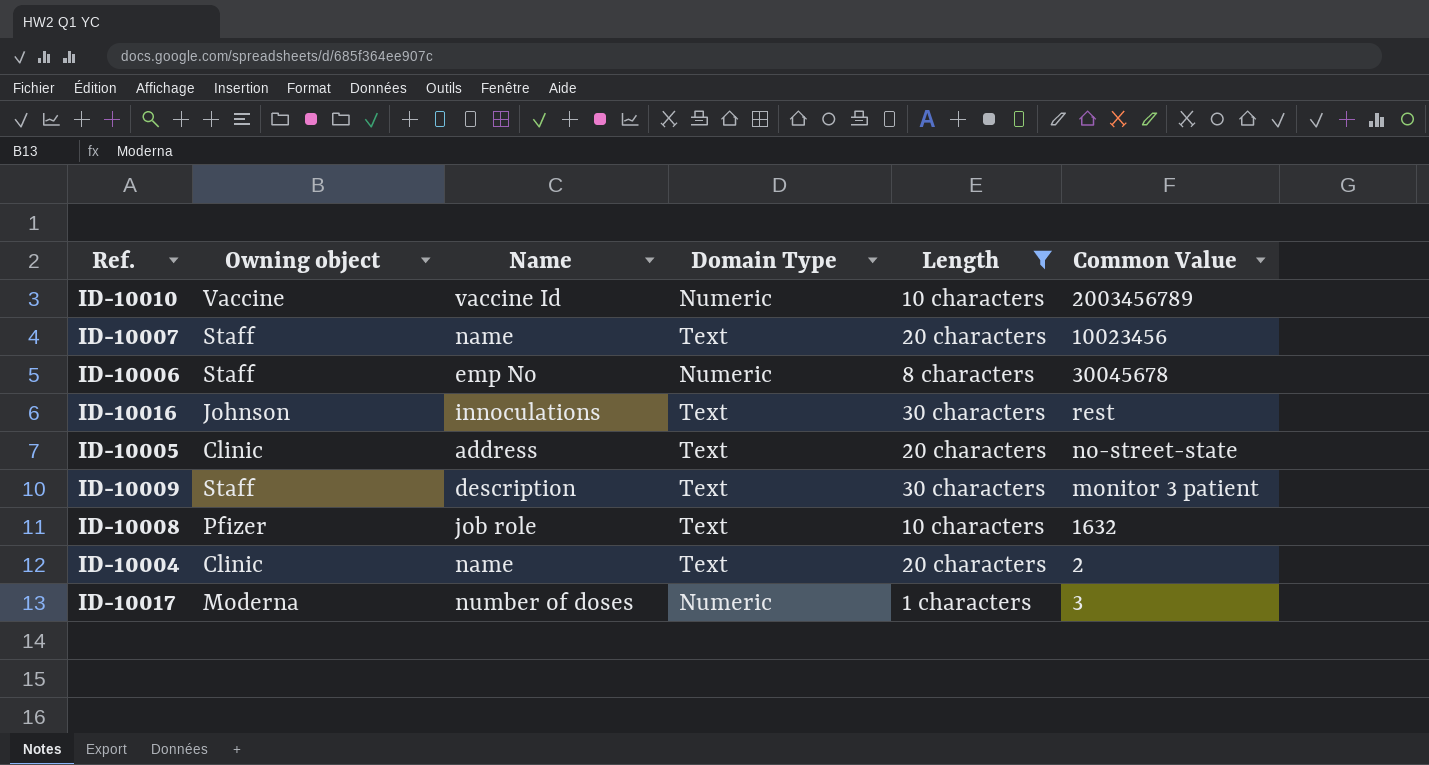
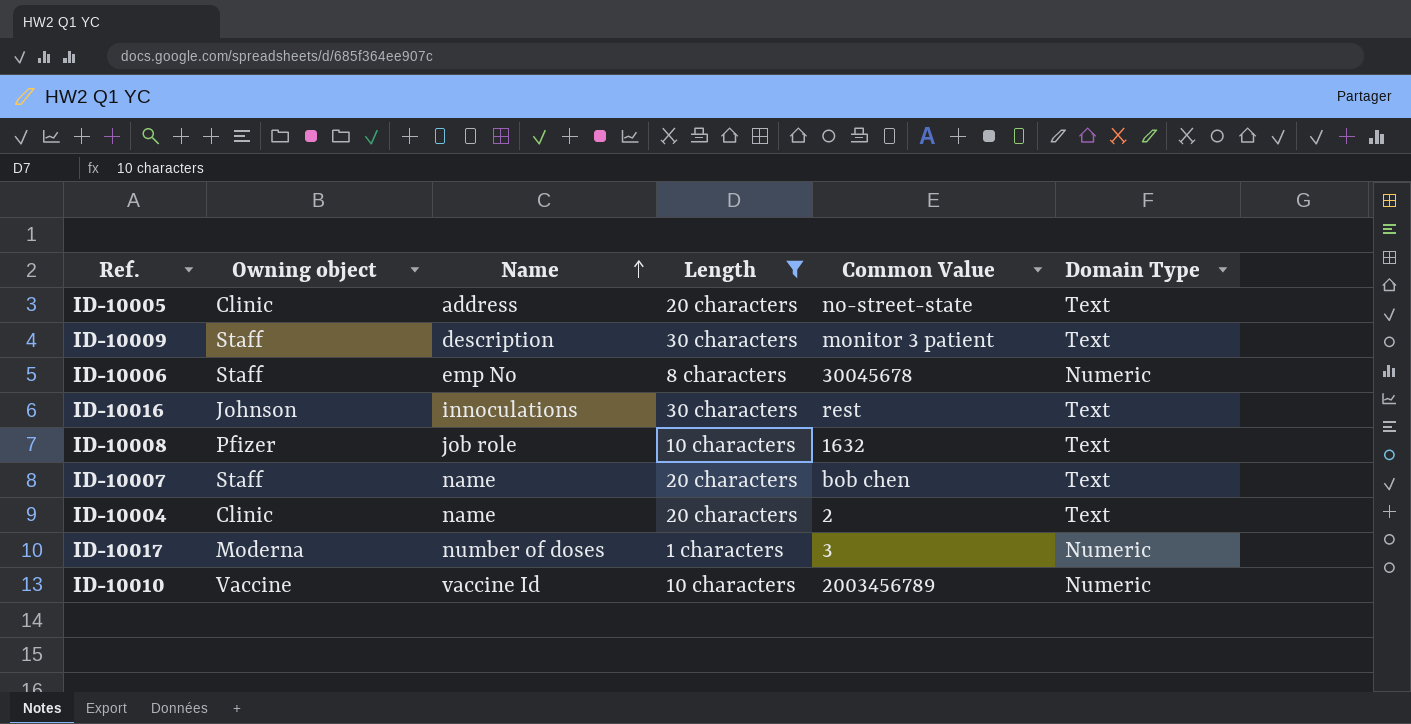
row order: none -> Name ascending
column Domain Type | position: 4 -> 6
ID-10007 | Common Value: 10023456 -> bob chen

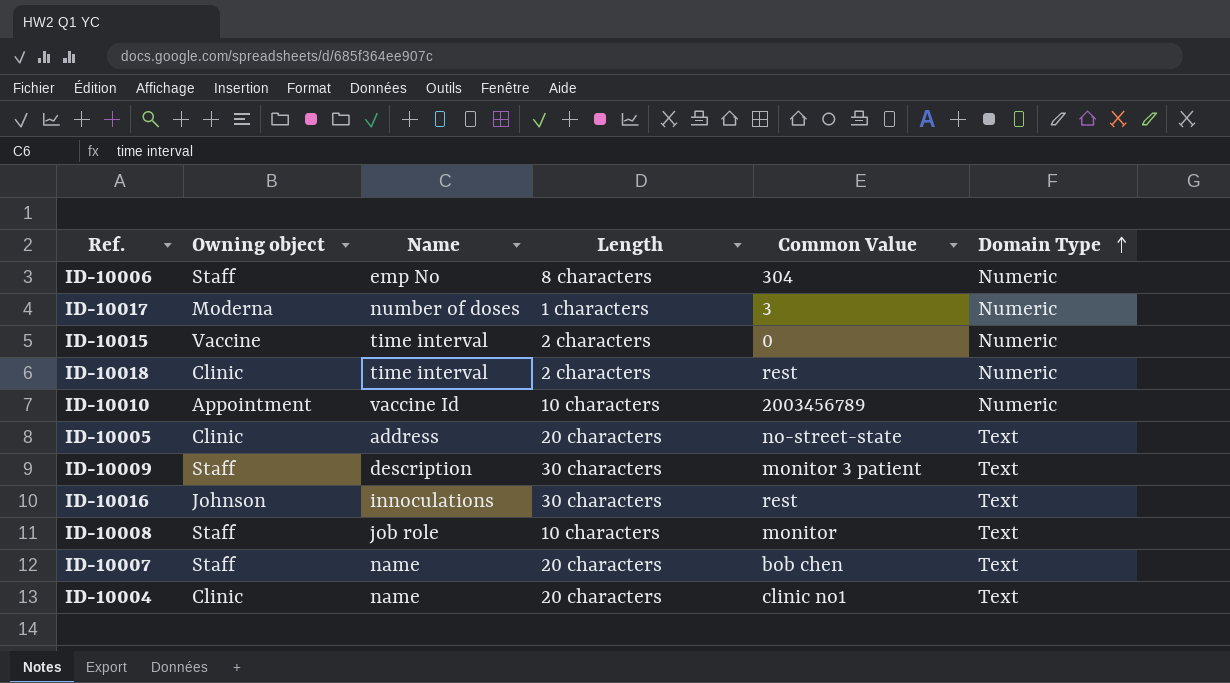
filter: Length != 2 characters -> none
row order: Name ascending -> Domain Type ascending
ID-10006 | Common Value: 30045678 -> 304
ID-10010 | Owning object: Vaccine -> Appointment
ID-10008 | Owning object: Pfizer -> Staff
ID-10008 | Common Value: 1632 -> monitor
ID-10004 | Common Value: 2 -> clinic no1

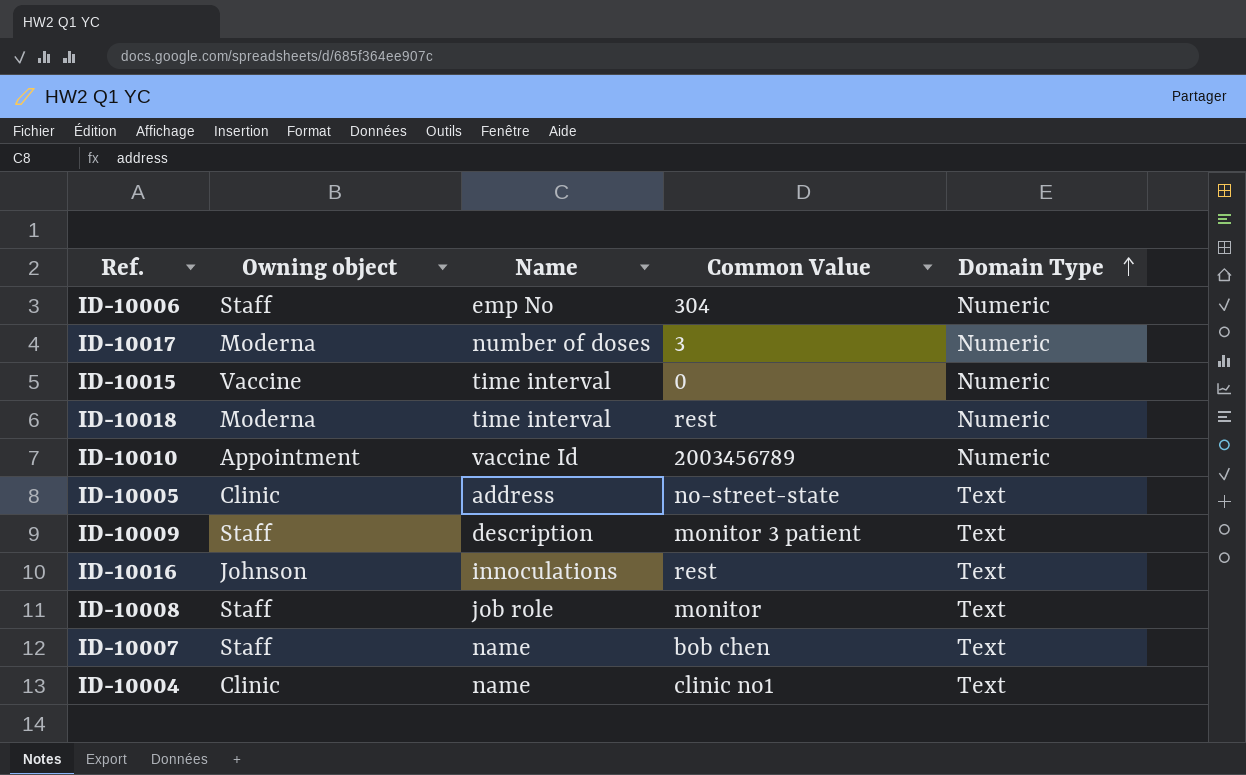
column Length | position: 4 -> none
ID-10018 | Owning object: Clinic -> Moderna

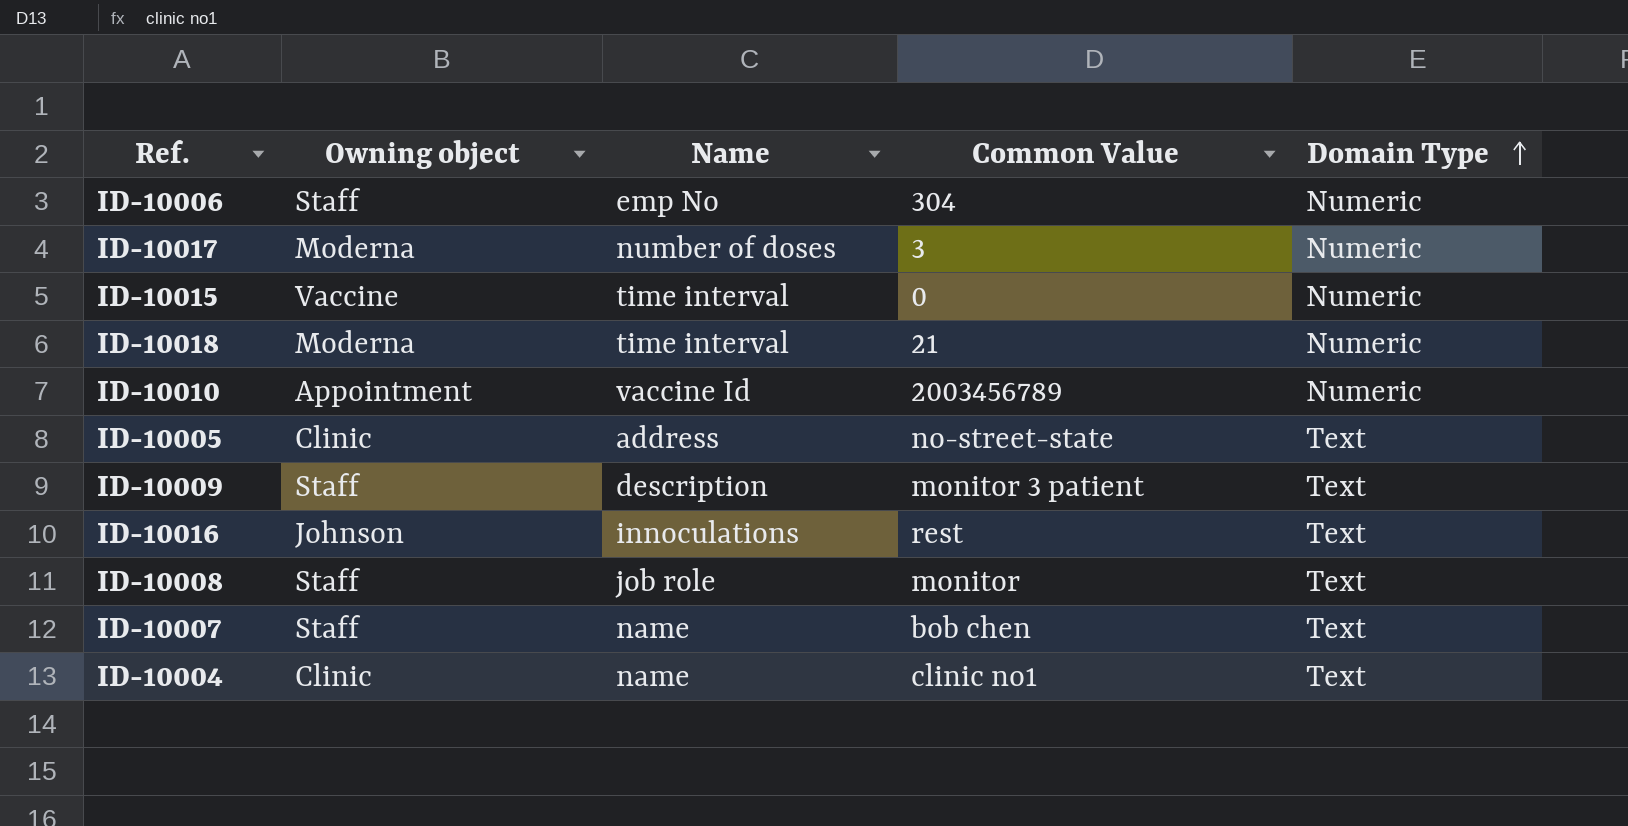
ID-10018 | Common Value: rest -> 21

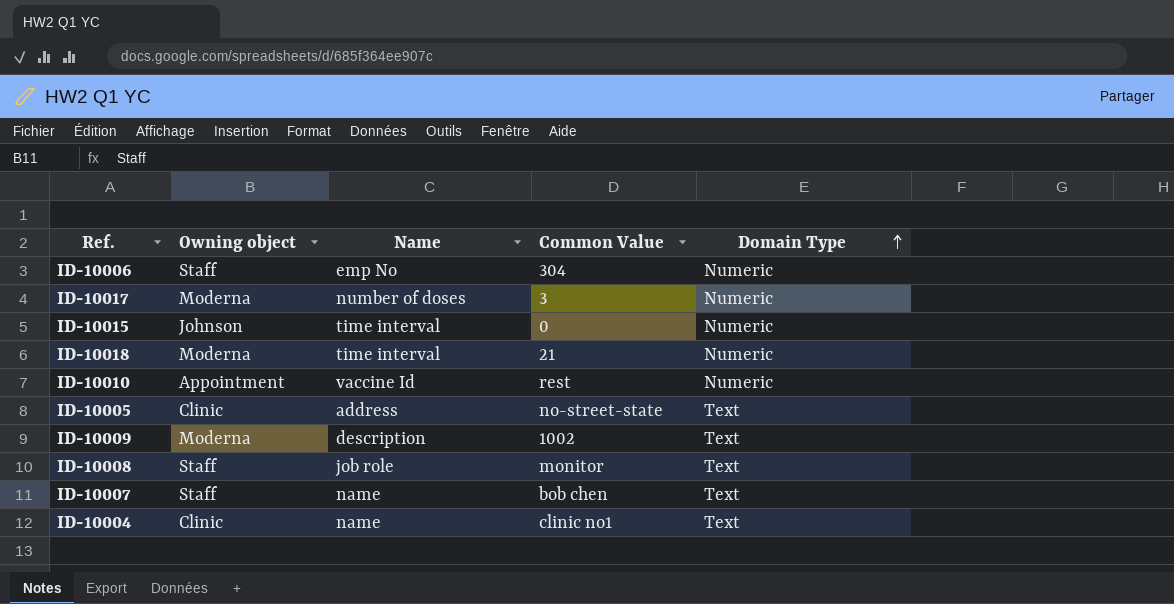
row ID-10016: Johnson | innoculations | rest | Text -> none
ID-10015 | Owning object: Vaccine -> Johnson
ID-10010 | Common Value: 2003456789 -> rest
ID-10009 | Owning object: Staff -> Moderna
ID-10009 | Common Value: monitor 3 patient -> 1002

